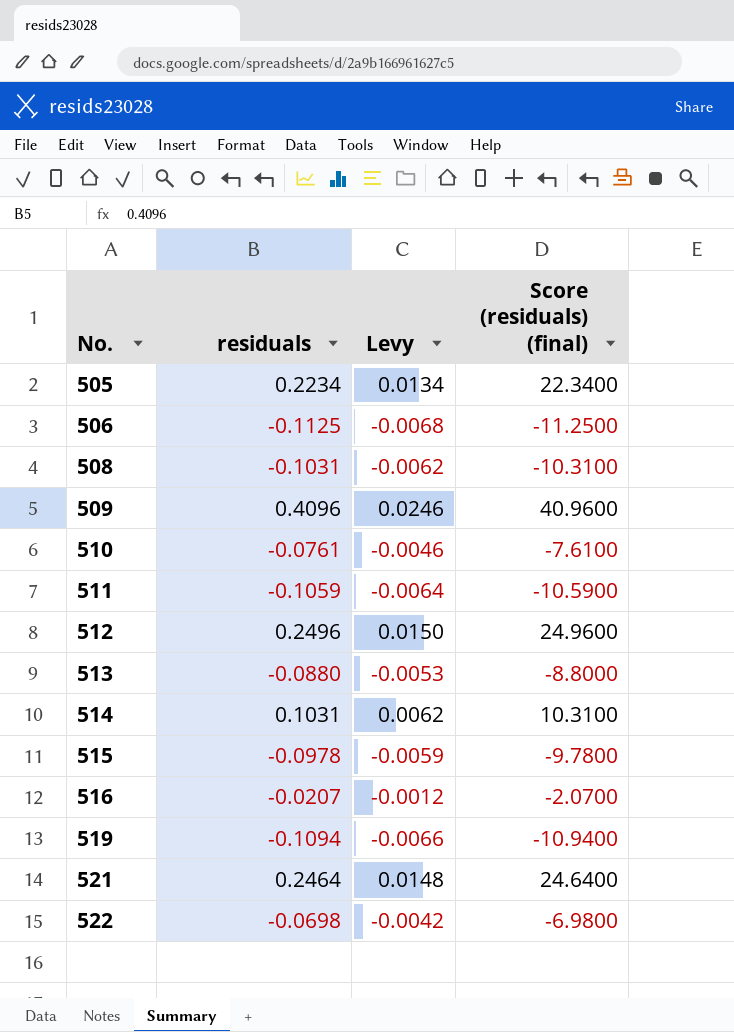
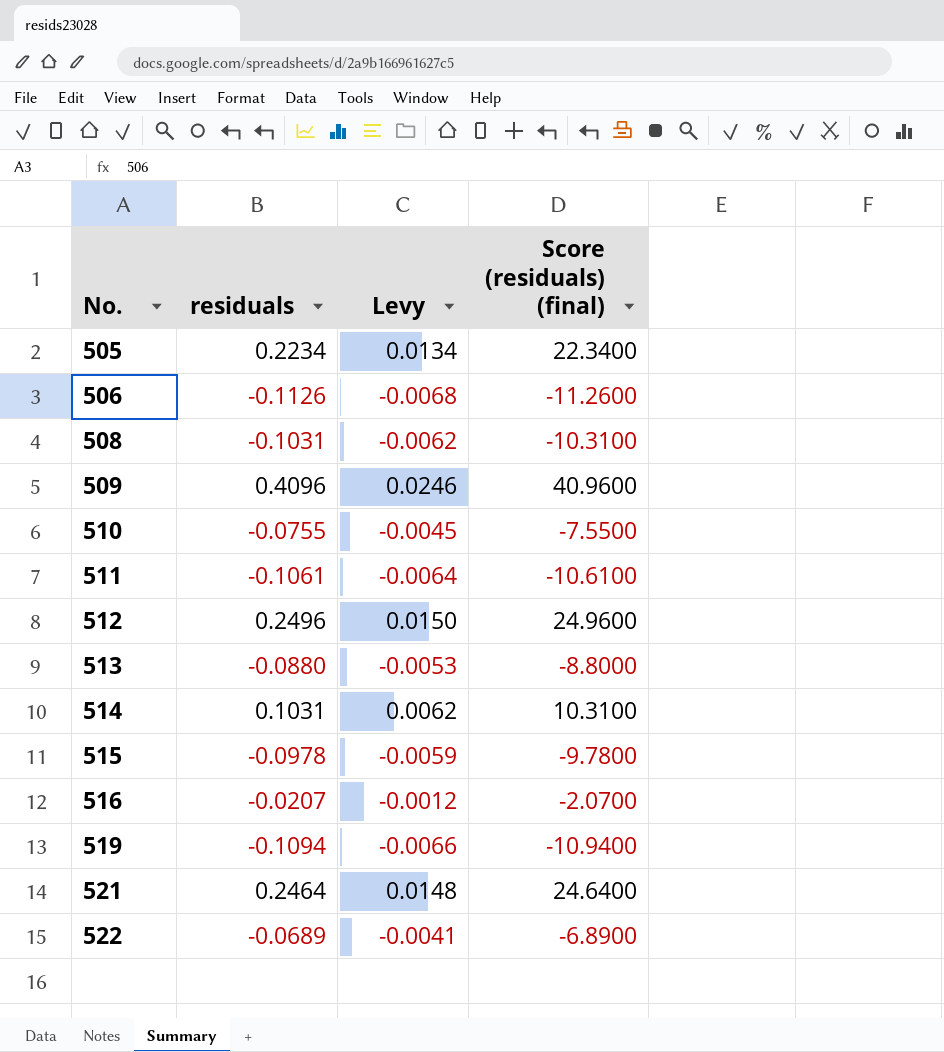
506 | residuals: -0.1125 -> -0.1126
506 | Score (residuals) (final): -11.2500 -> -11.2600
510 | residuals: -0.0761 -> -0.0755
510 | Levy: -0.0046 -> -0.0045
510 | Score (residuals) (final): -7.6100 -> -7.5500
511 | residuals: -0.1059 -> -0.1061
511 | Score (residuals) (final): -10.5900 -> -10.6100
522 | residuals: -0.0698 -> -0.0689
522 | Levy: -0.0042 -> -0.0041
522 | Score (residuals) (final): -6.9800 -> -6.8900

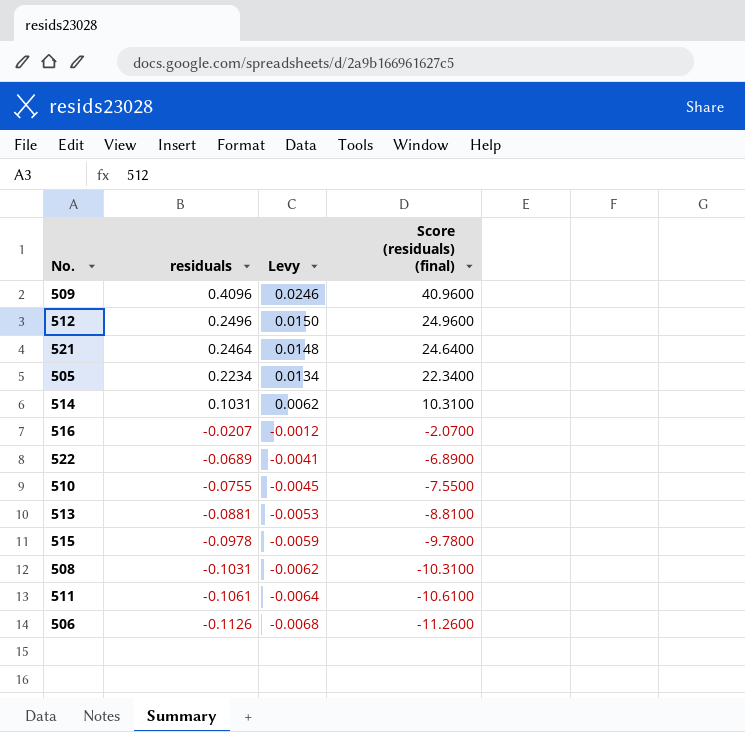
row order: No. ascending -> residuals descending
row 519: -0.1094 | -0.0066 | -10.9400 -> none
513 | residuals: -0.0880 -> -0.0881
513 | Score (residuals) (final): -8.8000 -> -8.8100

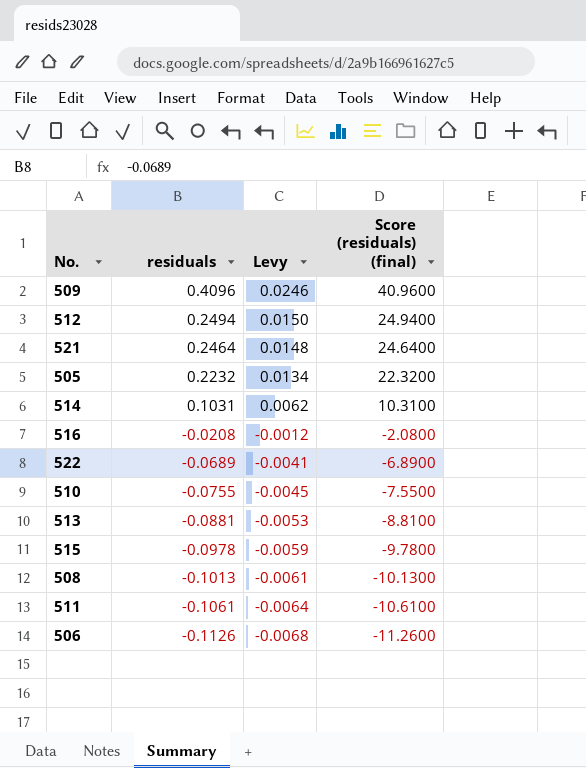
512 | residuals: 0.2496 -> 0.2494
512 | Score (residuals) (final): 24.9600 -> 24.9400
505 | residuals: 0.2234 -> 0.2232
505 | Score (residuals) (final): 22.3400 -> 22.3200
516 | residuals: -0.0207 -> -0.0208
516 | Score (residuals) (final): -2.0700 -> -2.0800
508 | residuals: -0.1031 -> -0.1013
508 | Levy: -0.0062 -> -0.0061
508 | Score (residuals) (final): -10.3100 -> -10.1300

